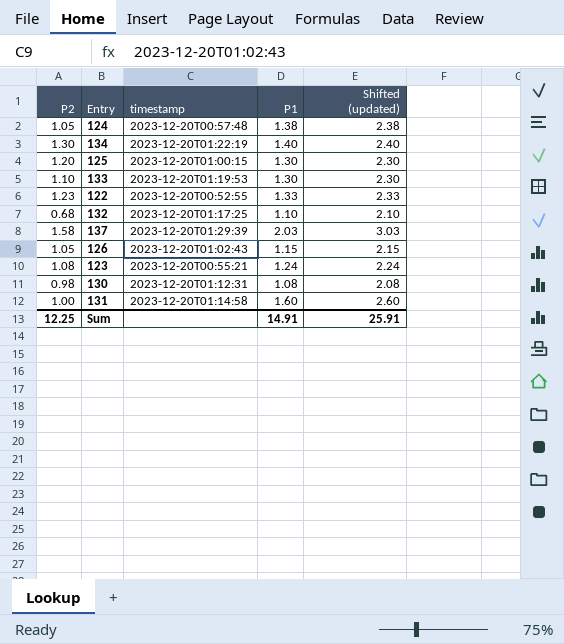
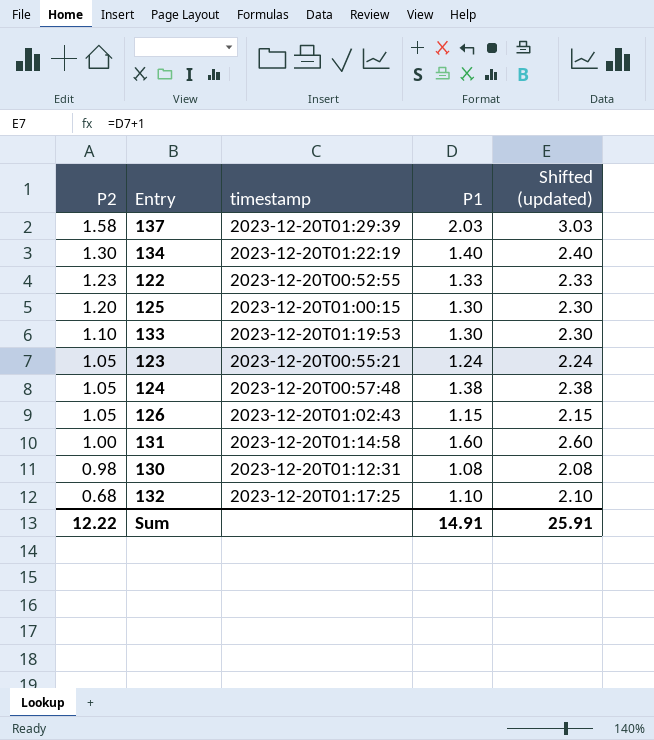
row order: none -> P2 descending
123 | P2: 1.08 -> 1.05
Sum | P2: 12.25 -> 12.22

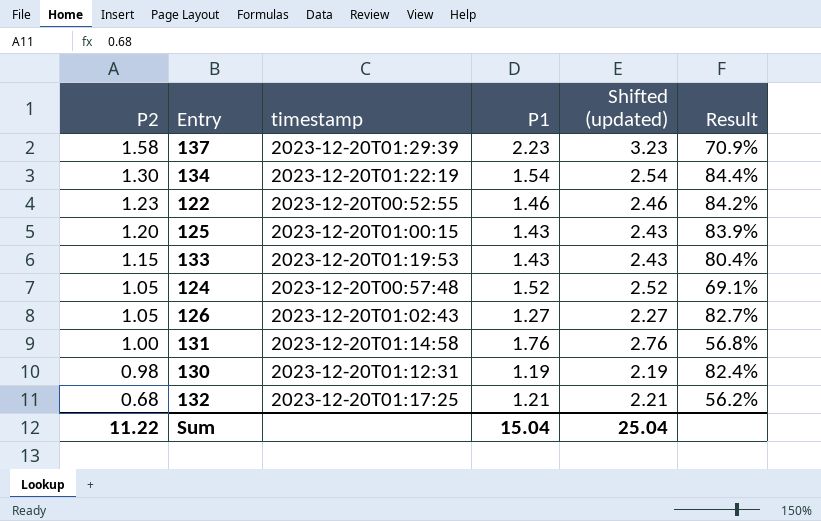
column Result | formula: none -> [P2] / [P1]
row 123: 1.05 | 2023-12-20T00:55:21 | 1.24 | 2.24 -> none
137 | P1: 2.03 -> 2.23
137 | Shifted (updated): 3.03 -> 3.23
134 | P1: 1.40 -> 1.54
134 | Shifted (updated): 2.40 -> 2.54
122 | P1: 1.33 -> 1.46
122 | Shifted (updated): 2.33 -> 2.46
125 | P1: 1.30 -> 1.43
125 | Shifted (updated): 2.30 -> 2.43
133 | P2: 1.10 -> 1.15
133 | P1: 1.30 -> 1.43
133 | Shifted (updated): 2.30 -> 2.43
124 | P1: 1.38 -> 1.52
124 | Shifted (updated): 2.38 -> 2.52
126 | P1: 1.15 -> 1.27
126 | Shifted (updated): 2.15 -> 2.27
131 | P1: 1.60 -> 1.76
131 | Shifted (updated): 2.60 -> 2.76
130 | P1: 1.08 -> 1.19
130 | Shifted (updated): 2.08 -> 2.19
132 | P1: 1.10 -> 1.21
132 | Shifted (updated): 2.10 -> 2.21
Sum | P2: 12.22 -> 11.22
Sum | P1: 14.91 -> 15.04
Sum | Shifted (updated): 25.91 -> 25.04

